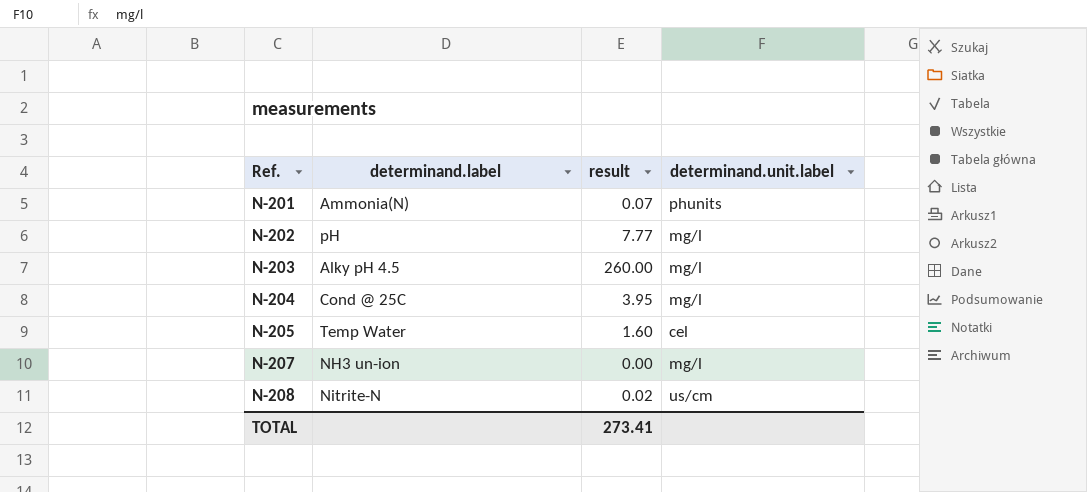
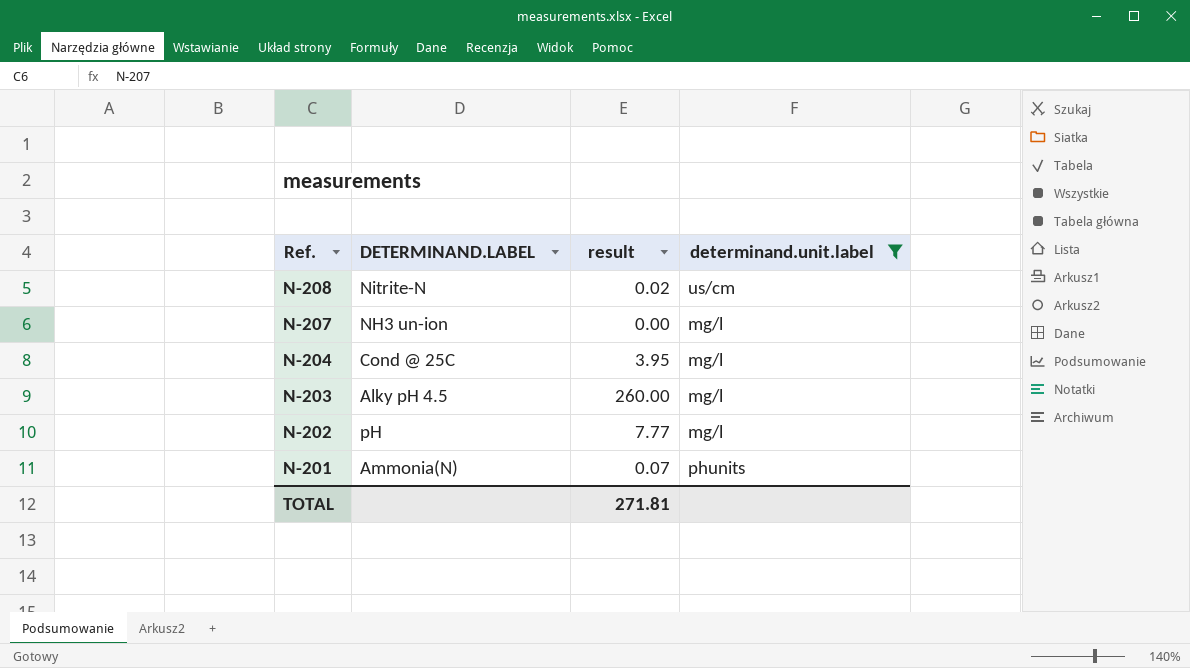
filter: none -> determinand.unit.label != cel
row order: Ref. ascending -> Ref. descending
column name: determinand.label -> DETERMINAND.LABEL
TOTAL | result: 273.41 -> 271.81

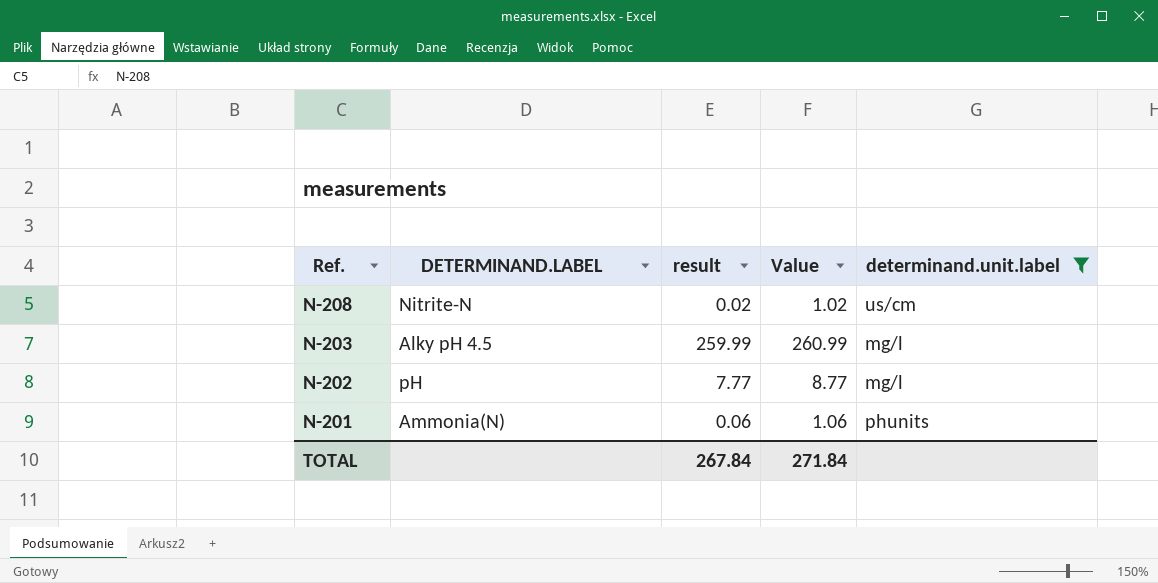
column Value | formula: none -> [result] + 1
row N-207: NH3 un-ion | 0.00 | mg/l -> none
row N-204: Cond @ 25C | 3.95 | mg/l -> none
N-203 | result: 260.00 -> 259.99
N-201 | result: 0.07 -> 0.06
TOTAL | result: 271.81 -> 267.84

